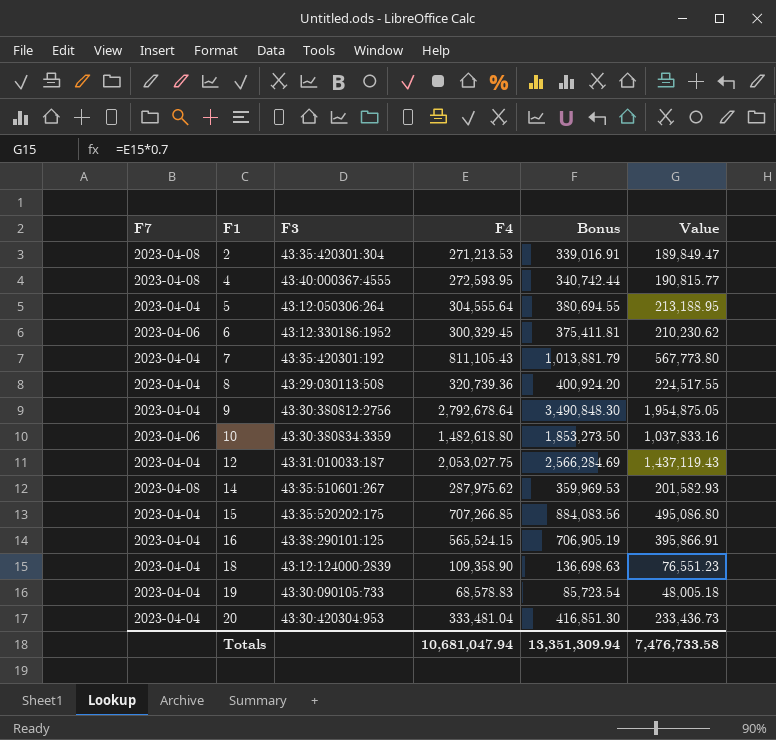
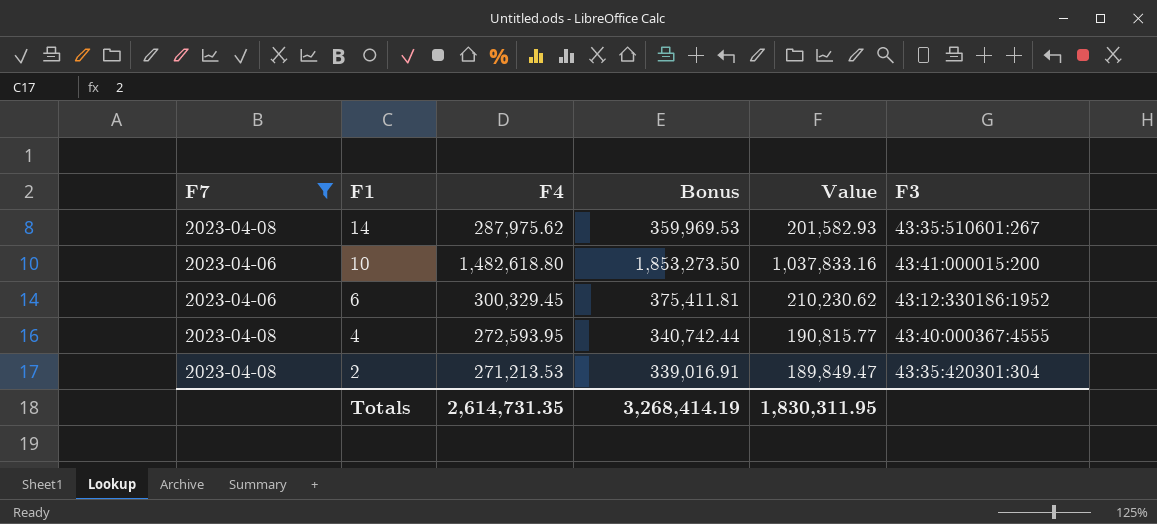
filter: none -> F7 != 2023-04-04
row order: F1 ascending -> F1 descending
column F3 | position: 3 -> 6
10 | F3: 43:30:380834:3359 -> 43:41:000015:200
Totals | F4: 10,681,047.94 -> 2,614,731.35
Totals | Bonus: 13,351,309.94 -> 3,268,414.19
Totals | Value: 7,476,733.58 -> 1,830,311.95

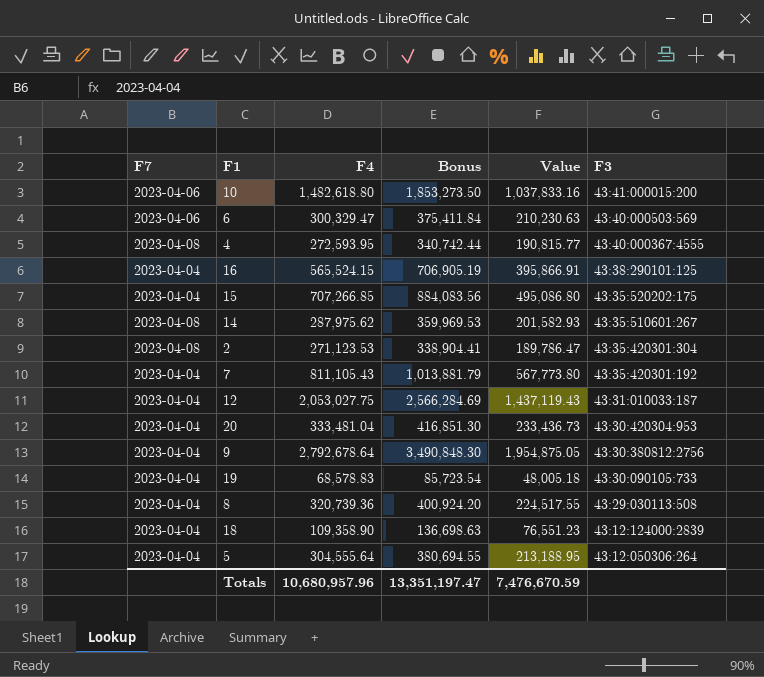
filter: F7 != 2023-04-04 -> none
row order: F1 descending -> F3 descending
6 | F4: 300,329.45 -> 300,329.47
6 | Bonus: 375,411.81 -> 375,411.84
6 | Value: 210,230.62 -> 210,230.63
6 | F3: 43:12:330186:1952 -> 43:40:000503:569
2 | F4: 271,213.53 -> 271,123.53
2 | Bonus: 339,016.91 -> 338,904.41
2 | Value: 189,849.47 -> 189,786.47
Totals | F4: 2,614,731.35 -> 10,680,957.96
Totals | Bonus: 3,268,414.19 -> 13,351,197.47
Totals | Value: 1,830,311.95 -> 7,476,670.59

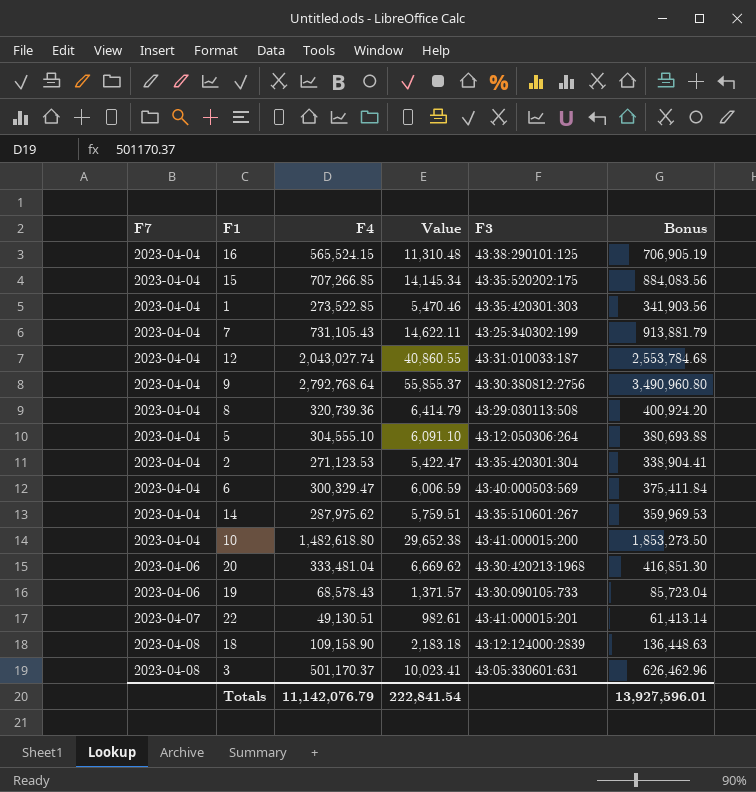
row order: F3 descending -> F7 ascending
column Value | formula: [F4] * 0.7 -> [F4] * 0.02
column Bonus | position: 4 -> 6
row 4: 2023-04-08 | 272,593.95 | 340,742.44 | 190,815.77 | 43:40:000367:4555 -> none
row 1: none -> 2023-04-04 | 273,522.85 | 5,470.46 | 43:35:420301:303 | 341,903.56
7 | F4: 811,105.43 -> 731,105.43
7 | F3: 43:35:420301:192 -> 43:25:340302:199
7 | Bonus: 1,013,881.79 -> 913,881.79
12 | F4: 2,053,027.75 -> 2,043,027.74
12 | Bonus: 2,566,284.69 -> 2,553,784.68
9 | F4: 2,792,678.64 -> 2,792,768.64
9 | Bonus: 3,490,848.30 -> 3,490,960.80
5 | F4: 304,555.64 -> 304,555.10
5 | Bonus: 380,694.55 -> 380,693.88
2 | F7: 2023-04-08 -> 2023-04-04
6 | F7: 2023-04-06 -> 2023-04-04
14 | F7: 2023-04-08 -> 2023-04-04
10 | F7: 2023-04-06 -> 2023-04-04
20 | F7: 2023-04-04 -> 2023-04-06
20 | F3: 43:30:420304:953 -> 43:30:420213:1968
19 | F7: 2023-04-04 -> 2023-04-06
19 | F4: 68,578.83 -> 68,578.43
19 | Bonus: 85,723.54 -> 85,723.04
row 22: none -> 2023-04-07 | 49,130.51 | 982.61 | 43:41:000015:201 | 61,413.14
18 | F7: 2023-04-04 -> 2023-04-08
18 | F4: 109,358.90 -> 109,158.90
18 | Bonus: 136,698.63 -> 136,448.63
row 3: none -> 2023-04-08 | 501,170.37 | 10,023.41 | 43:05:330601:631 | 626,462.96
Totals | F4: 10,680,957.96 -> 11,142,076.79
Totals | Value: 7,476,670.59 -> 222,841.54
Totals | Bonus: 13,351,197.47 -> 13,927,596.01

